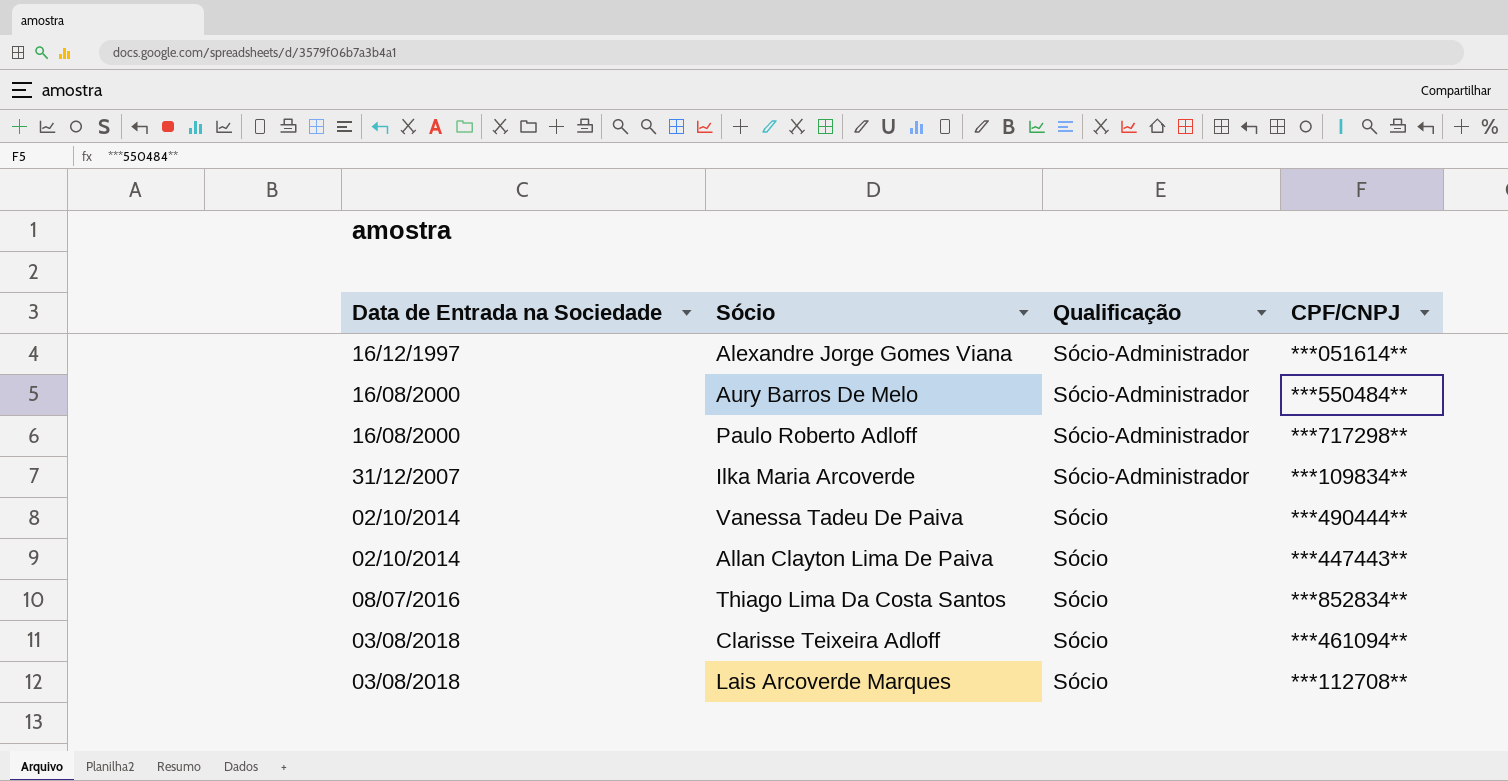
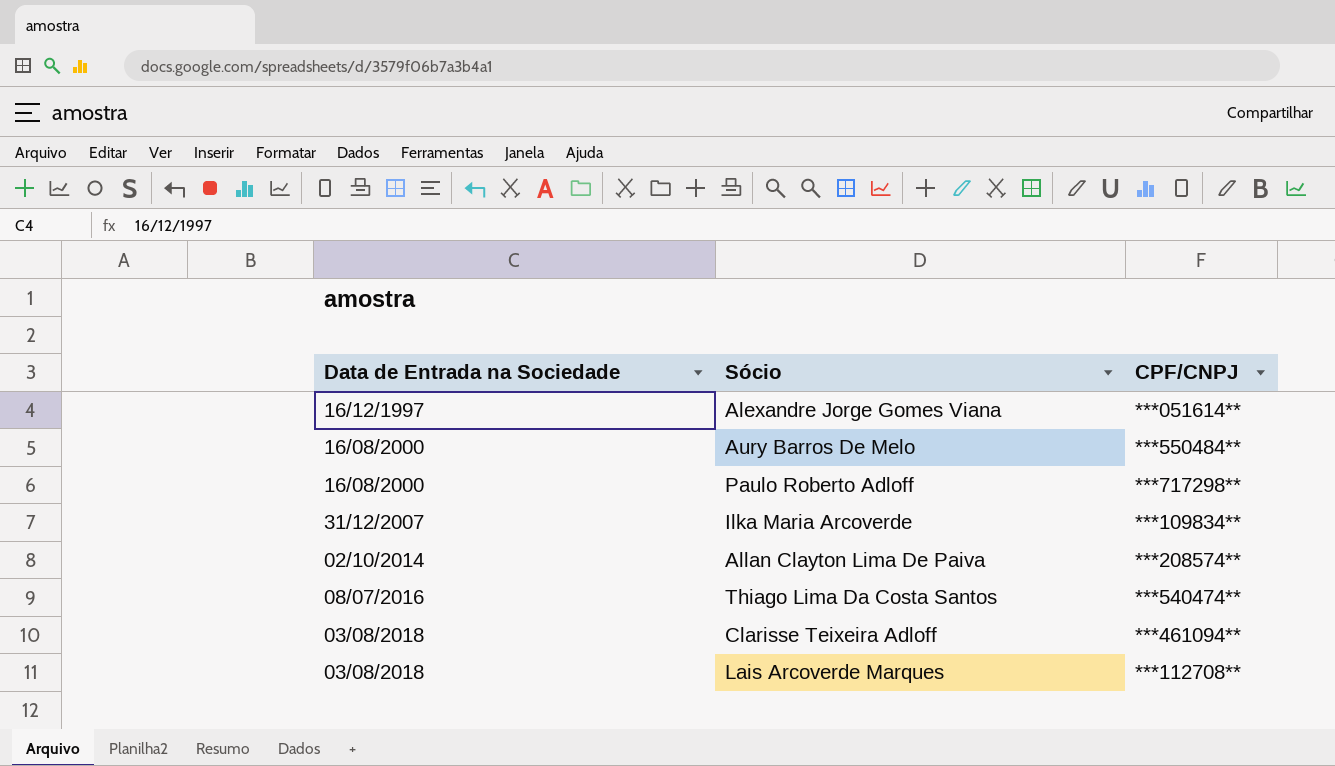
column Qualificação | position: 3 -> none
row Vanessa Tadeu De Paiva: 02/10/2014 | Sócio | ***490444** -> none
Allan Clayton Lima De Paiva | CPF/CNPJ: ***447443** -> ***208574**
Thiago Lima Da Costa Santos | CPF/CNPJ: ***852834** -> ***540474**

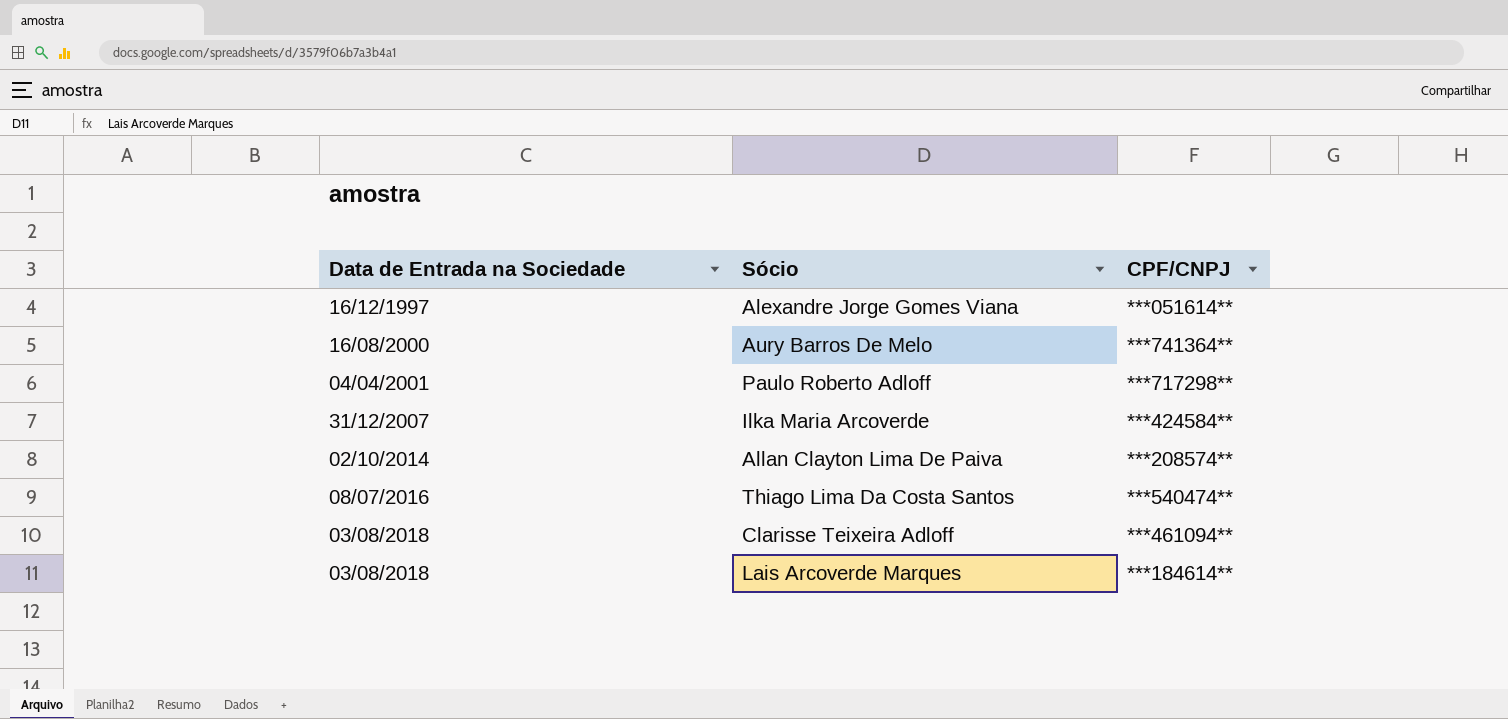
Aury Barros De Melo | CPF/CNPJ: ***550484** -> ***741364**
Paulo Roberto Adloff | Data de Entrada na Sociedade: 16/08/2000 -> 04/04/2001
Ilka Maria Arcoverde | CPF/CNPJ: ***109834** -> ***424584**
Lais Arcoverde Marques | CPF/CNPJ: ***112708** -> ***184614**

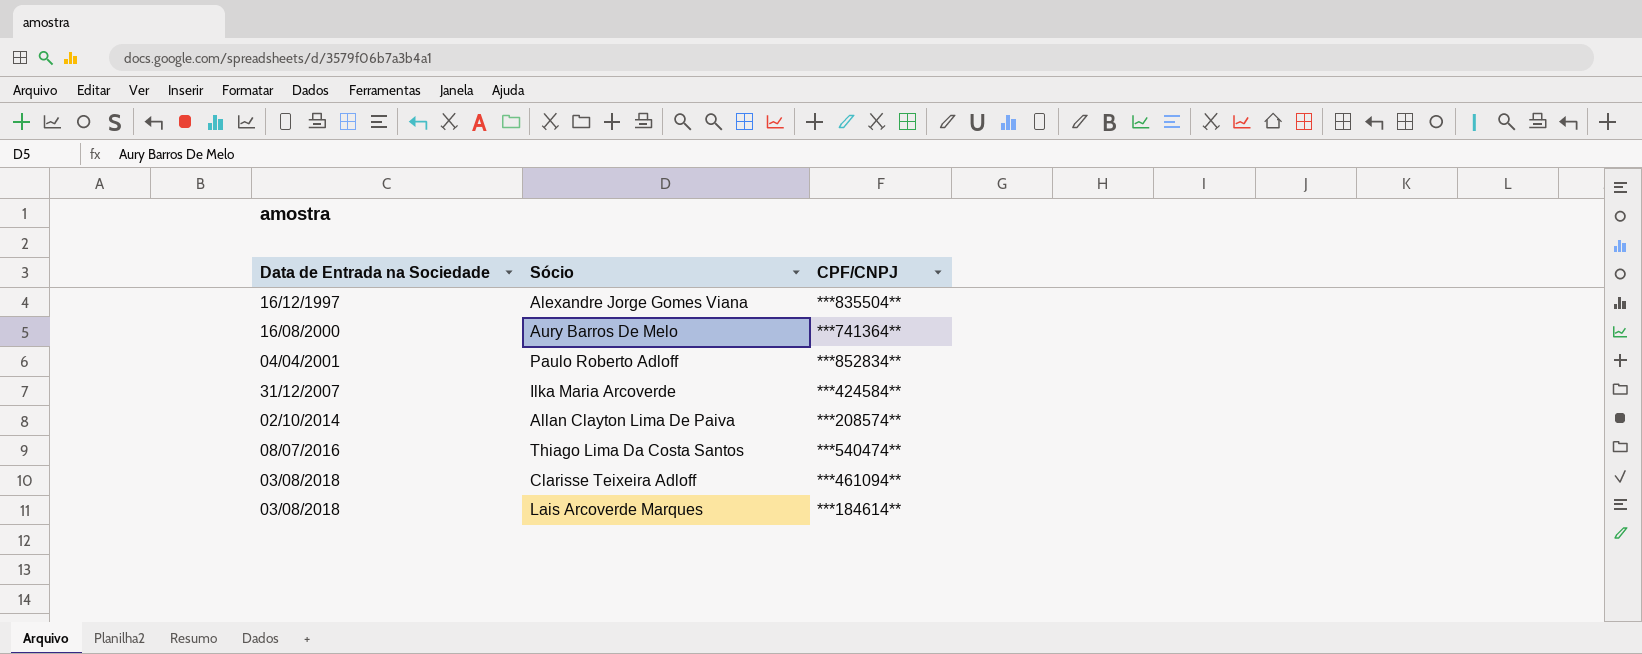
Alexandre Jorge Gomes Viana | CPF/CNPJ: ***051614** -> ***835504**
Paulo Roberto Adloff | CPF/CNPJ: ***717298** -> ***852834**

